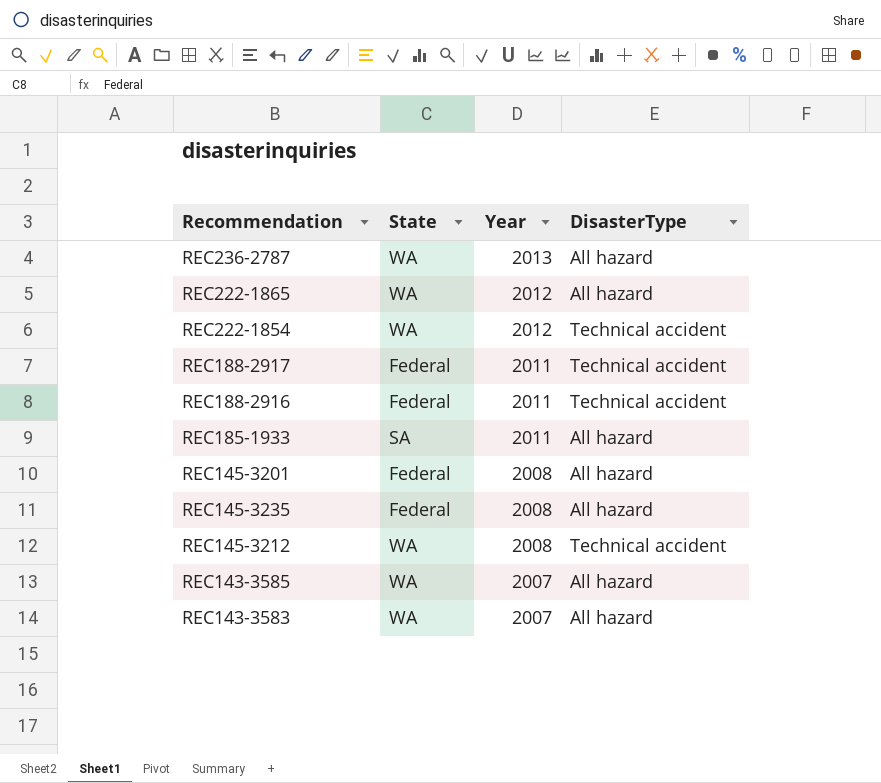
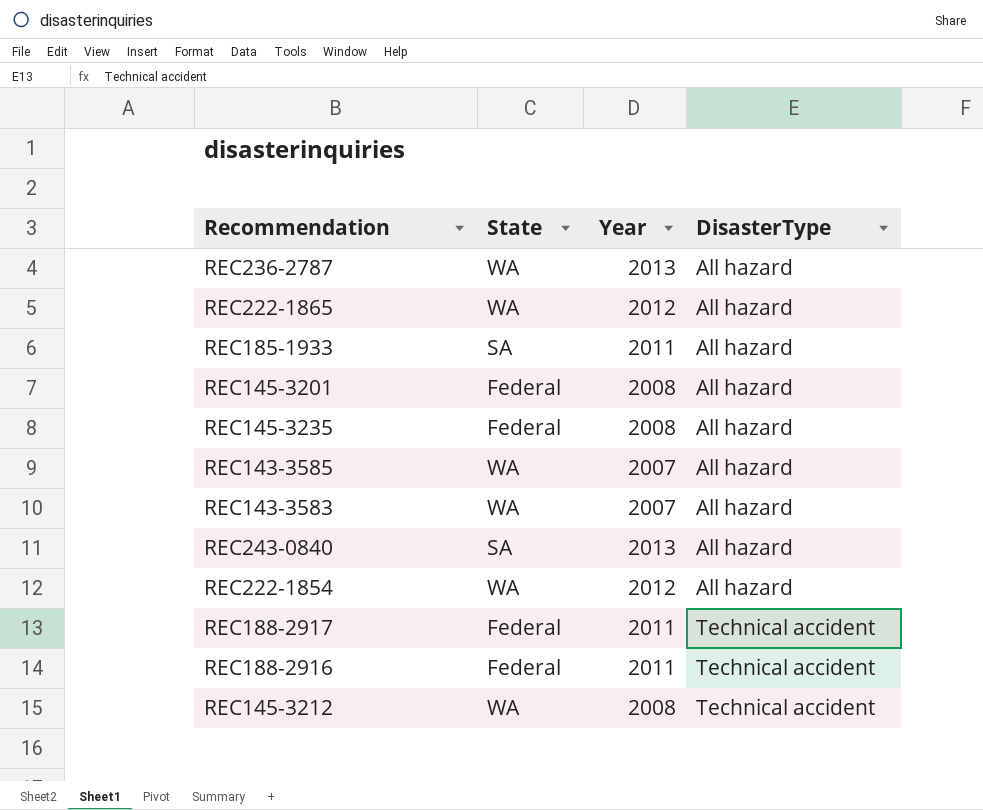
row order: Year descending -> DisasterType ascending
row REC243-0840: none -> SA | 2013 | All hazard
REC222-1854 | DisasterType: Technical accident -> All hazard

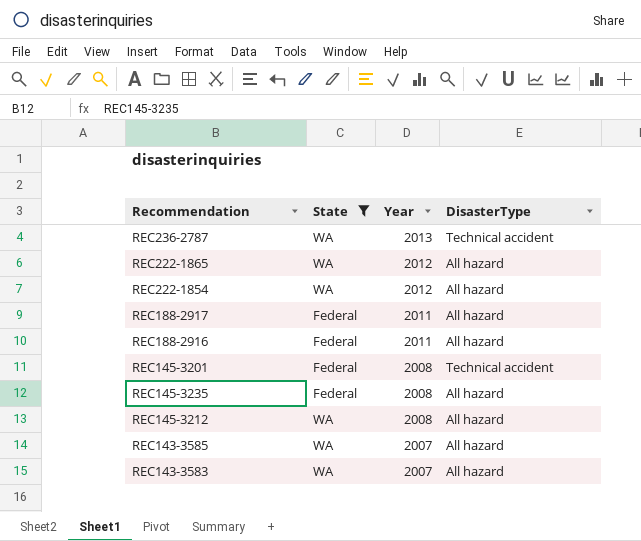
filter: none -> State != SA
row order: DisasterType ascending -> Year descending
REC236-2787 | DisasterType: All hazard -> Technical accident
REC188-2917 | DisasterType: Technical accident -> All hazard
REC188-2916 | DisasterType: Technical accident -> All hazard
REC145-3201 | DisasterType: All hazard -> Technical accident
REC145-3212 | DisasterType: Technical accident -> All hazard

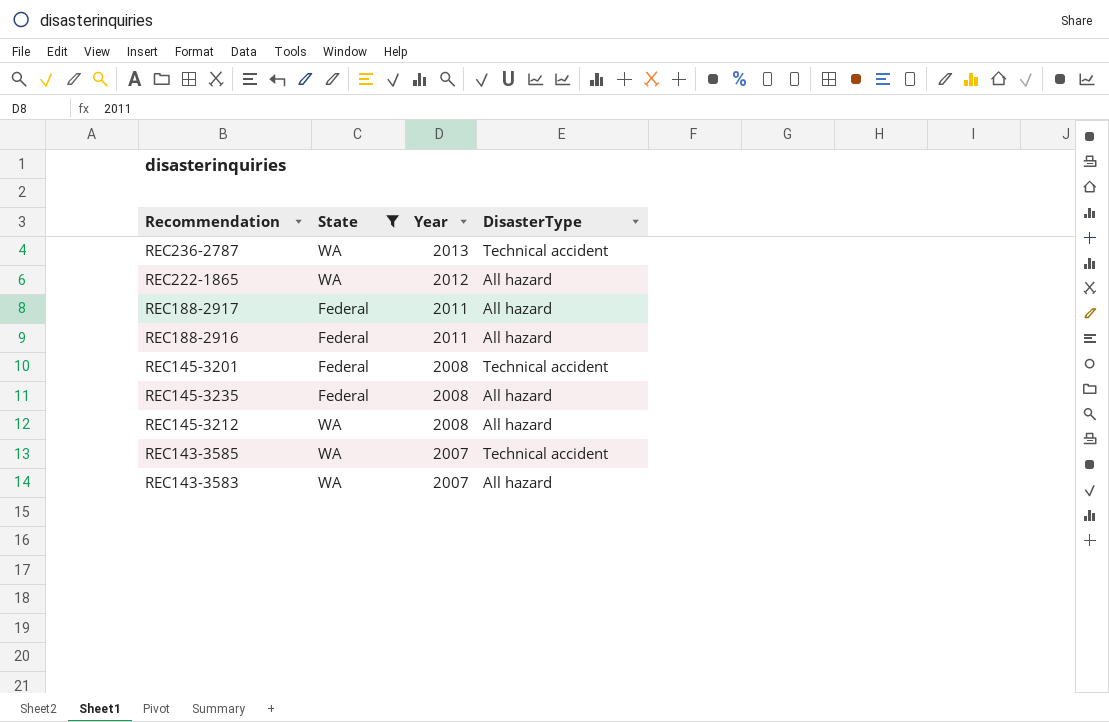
row REC222-1854: WA | 2012 | All hazard -> none
REC143-3585 | DisasterType: All hazard -> Technical accident

